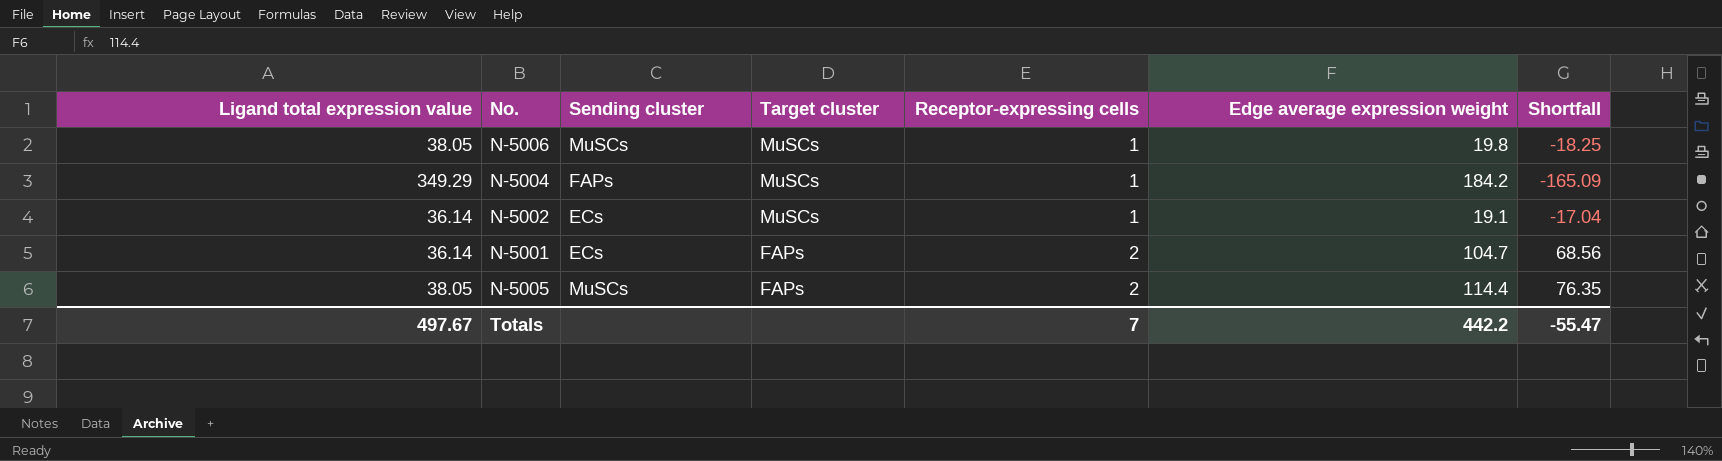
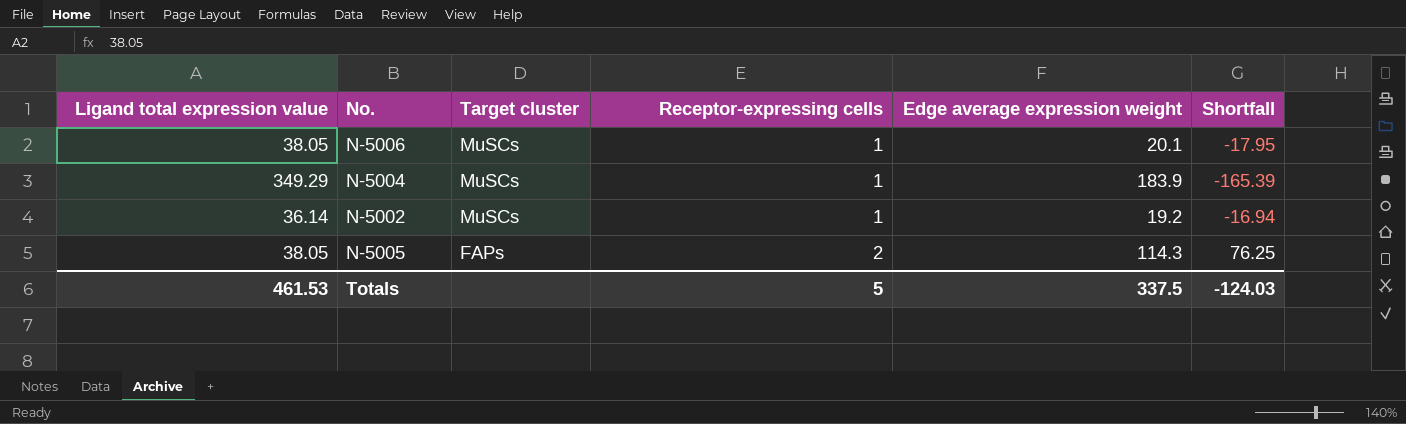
column Sending cluster | position: 3 -> none
row N-5001: 36.14 | ECs | FAPs | 2 | 104.7 | 68.56 -> none
N-5006 | Edge average expression weight: 19.8 -> 20.1
N-5006 | Shortfall: -18.25 -> -17.95
N-5004 | Edge average expression weight: 184.2 -> 183.9
N-5004 | Shortfall: -165.09 -> -165.39
N-5002 | Edge average expression weight: 19.1 -> 19.2
N-5002 | Shortfall: -17.04 -> -16.94
N-5005 | Edge average expression weight: 114.4 -> 114.3
N-5005 | Shortfall: 76.35 -> 76.25
Totals | Ligand total expression value: 497.67 -> 461.53
Totals | Receptor-expressing cells: 7 -> 5
Totals | Edge average expression weight: 442.2 -> 337.5
Totals | Shortfall: -55.47 -> -124.03

